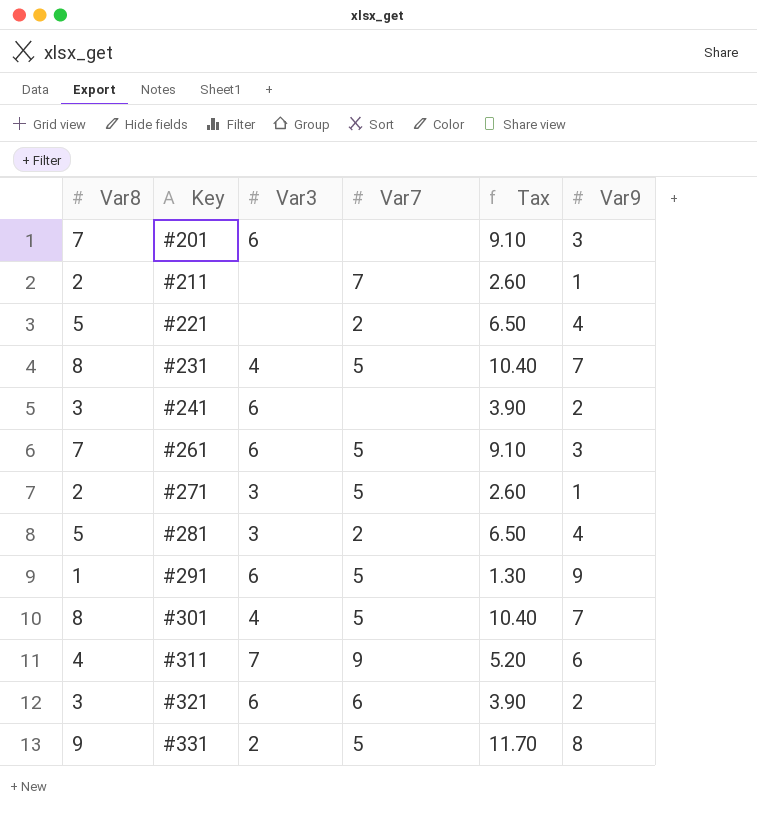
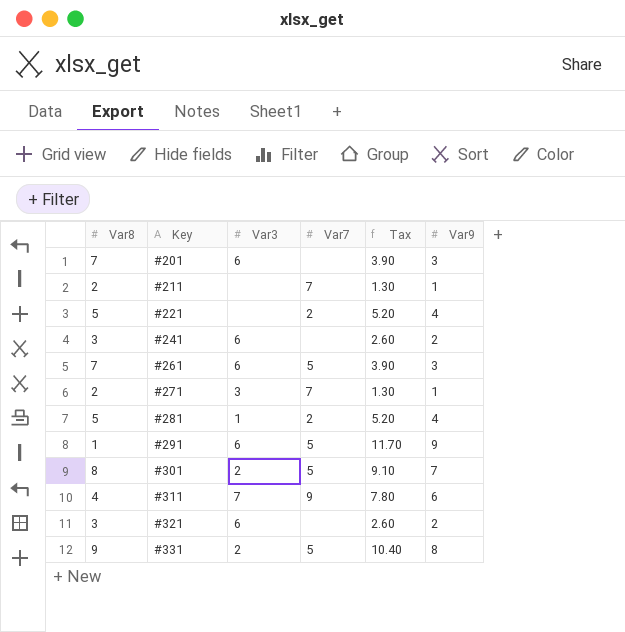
column Tax | formula: [Var8] * 1.3 -> [Var9] * 1.3
row #231: 8 | 4 | 5 | 10.40 | 7 -> none
#271 | Var7: 5 -> 7
#281 | Var3: 3 -> 1
#301 | Var3: 4 -> 2
#321 | Var7: 6 -> none

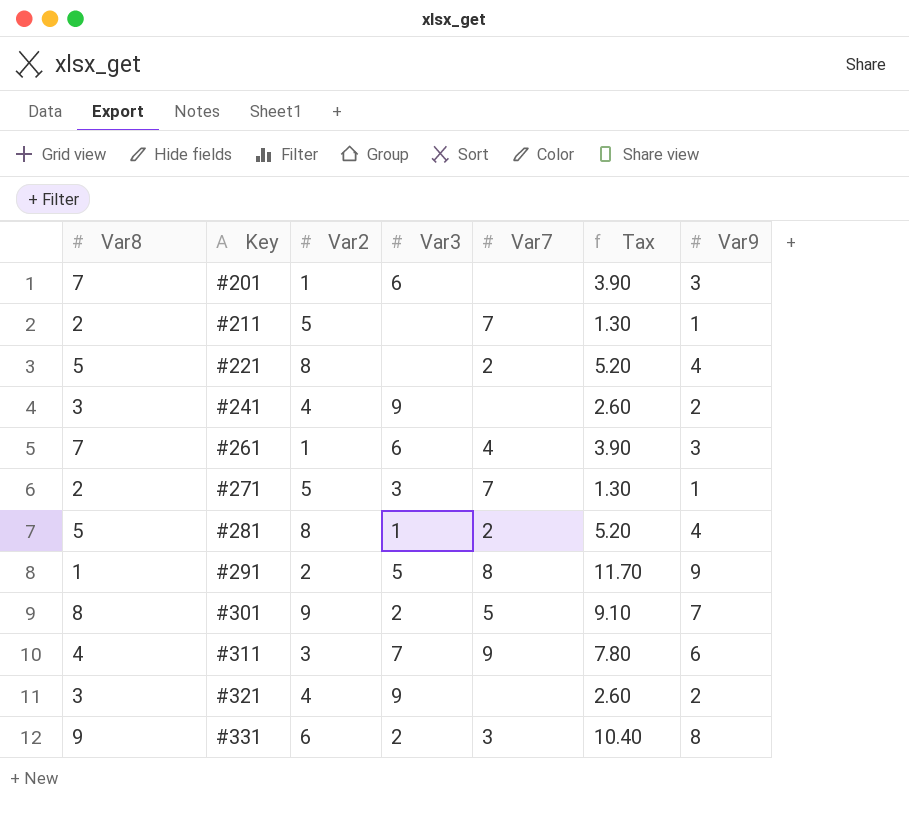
column Var2 | position: none -> 3
#241 | Var3: 6 -> 9
#261 | Var7: 5 -> 4
#291 | Var3: 6 -> 5
#291 | Var7: 5 -> 8
#321 | Var3: 6 -> 9
#331 | Var7: 5 -> 3

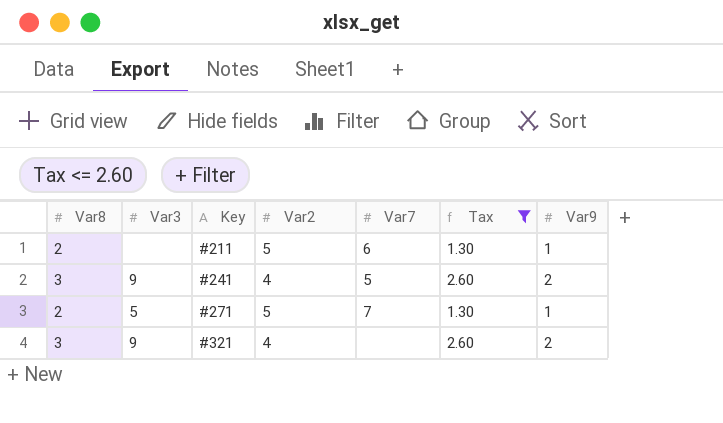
filter: none -> Tax <= 2.60
column Var3 | position: 4 -> 2
#211 | Var7: 7 -> 6
#241 | Var7: none -> 5
#271 | Var3: 3 -> 5

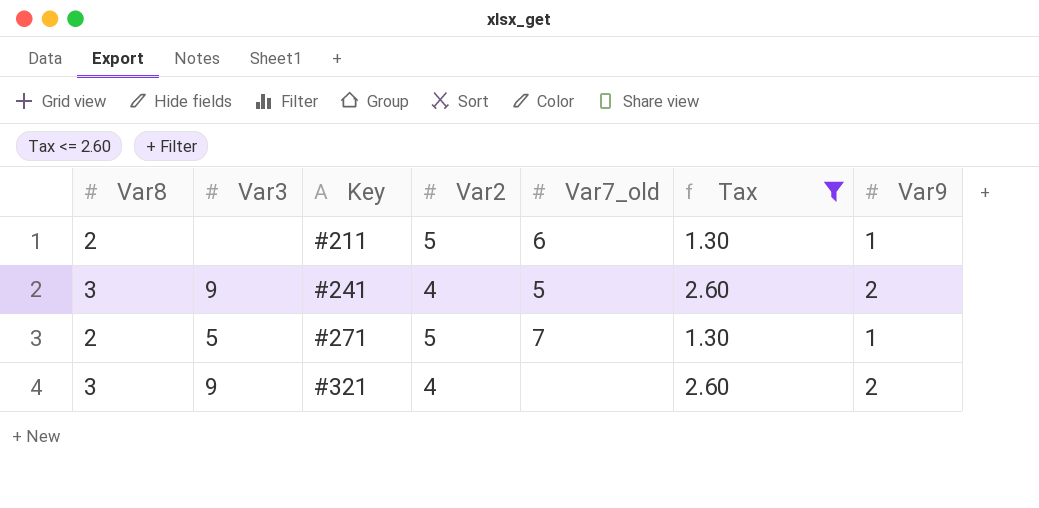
column name: Var7 -> Var7_old

